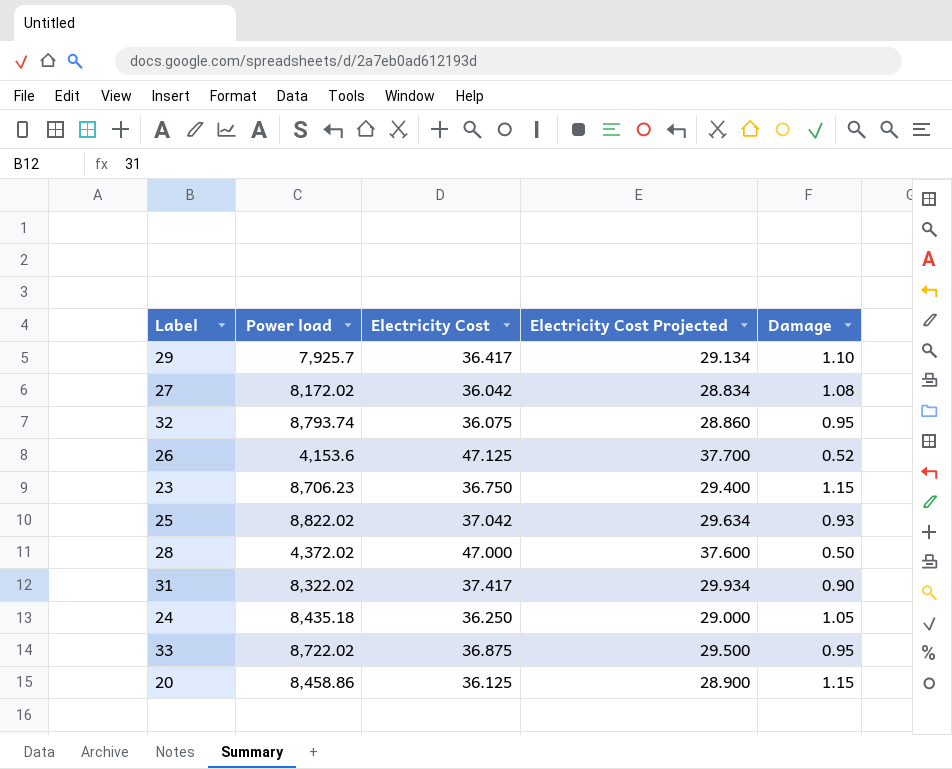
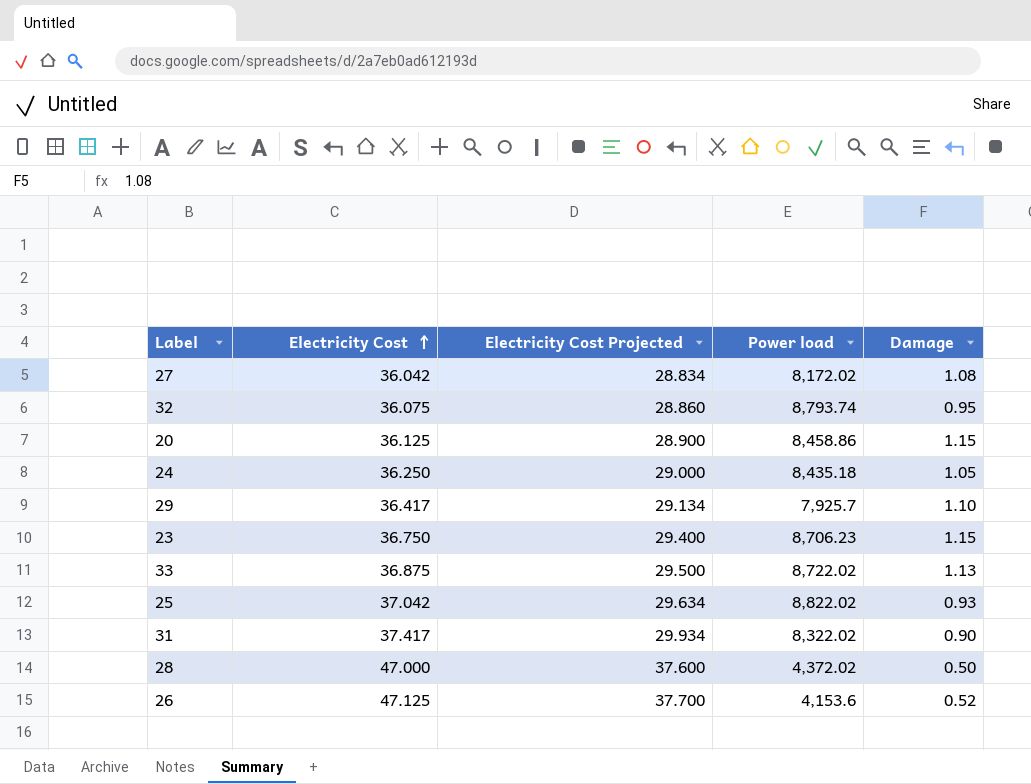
row order: none -> Electricity Cost ascending
column Power load | position: 2 -> 4
33 | Damage: 0.95 -> 1.13

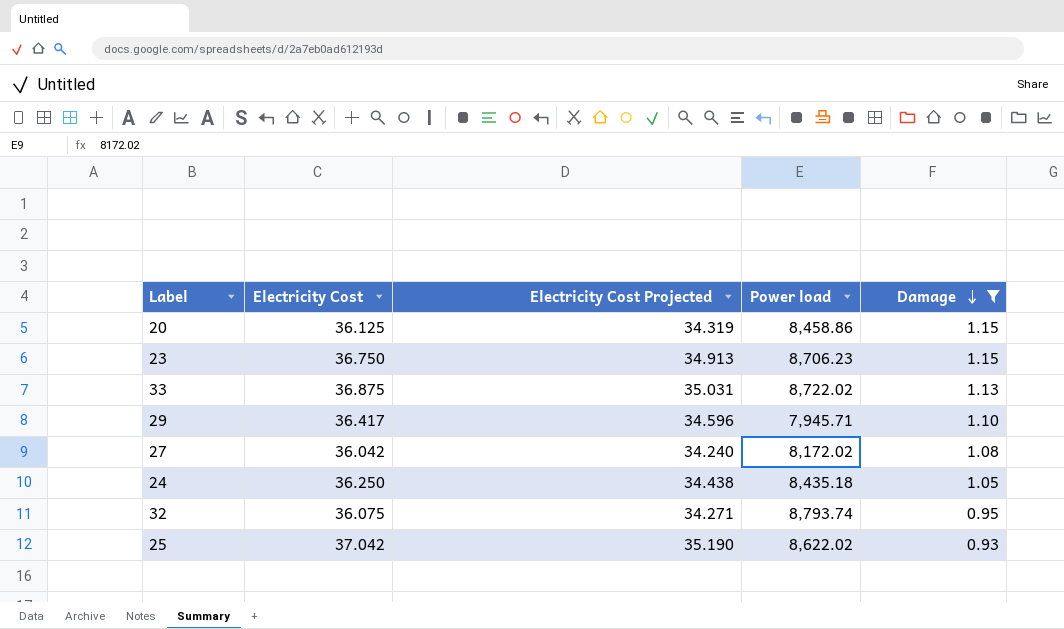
filter: none -> Damage >= 0.93
row order: Electricity Cost ascending -> Damage descending
column Electricity Cost Projected | formula: [Electricity Cost] * 0.8 -> [Electricity Cost] * 0.95
29 | Power load: 7,925.7 -> 7,945.71
25 | Power load: 8,822.02 -> 8,622.02

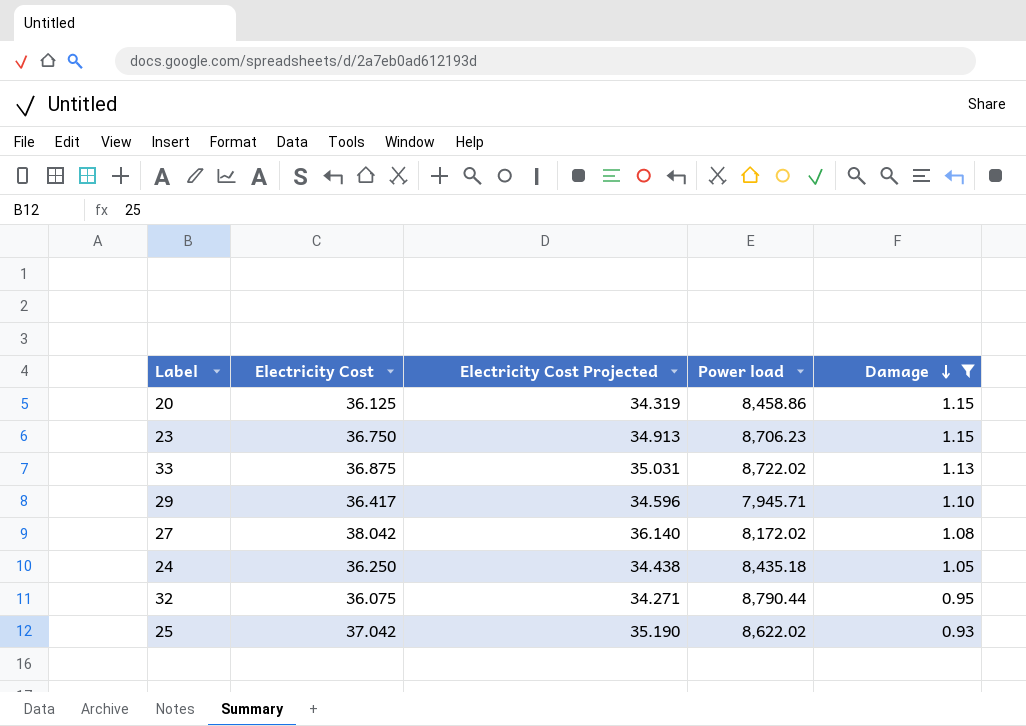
27 | Electricity Cost: 36.042 -> 38.042
27 | Electricity Cost Projected: 34.240 -> 36.140
32 | Power load: 8,793.74 -> 8,790.44

